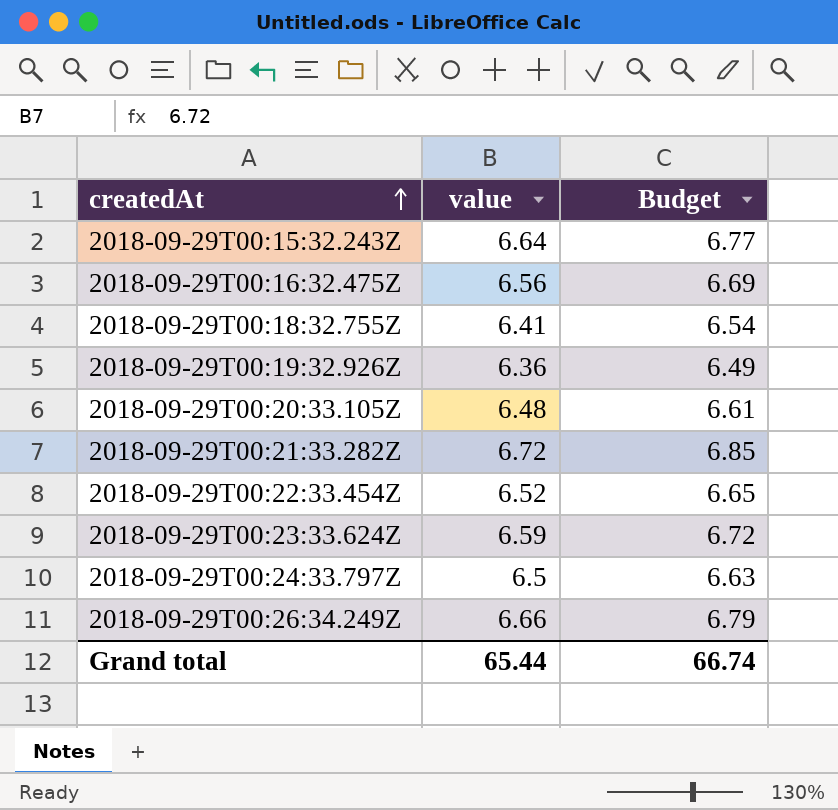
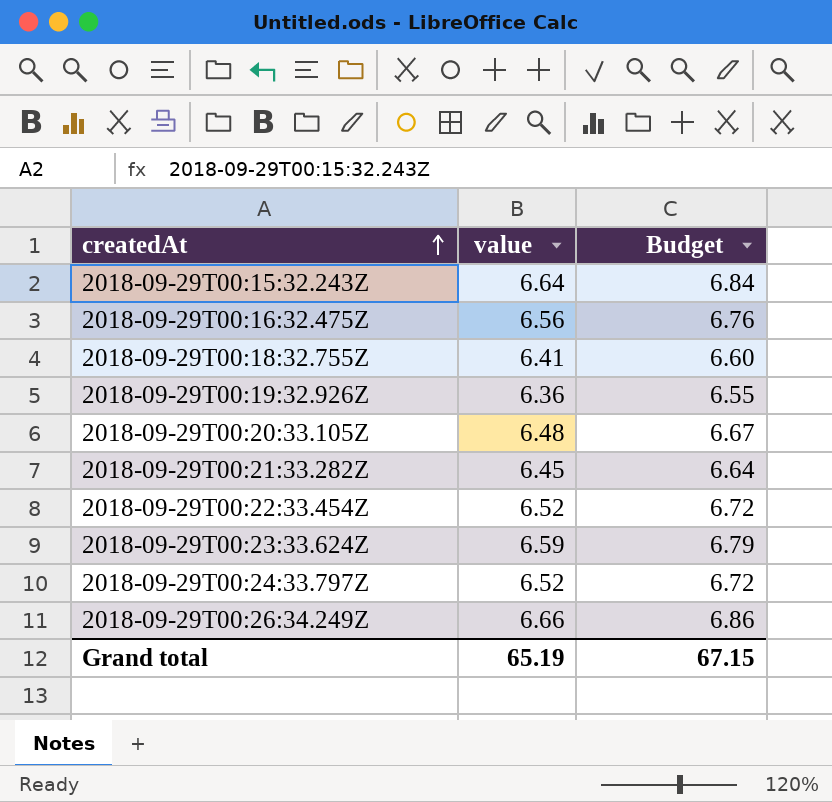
column Budget | formula: [value] * 1.02 -> [value] * 1.03
2018-09-29T00:21:33.282Z | value: 6.72 -> 6.45
2018-09-29T00:24:33.797Z | value: 6.5 -> 6.52
Grand total | value: 65.44 -> 65.19
Grand total | Budget: 66.74 -> 67.15

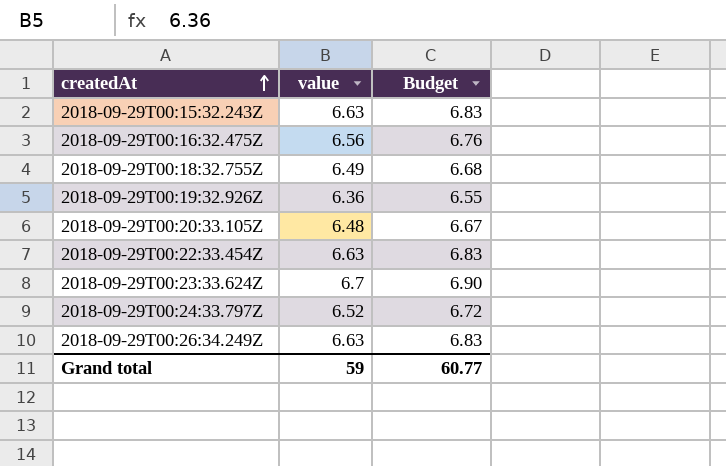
row 2018-09-29T00:21:33.282Z: 6.45 | 6.64 -> none
2018-09-29T00:15:32.243Z | value: 6.64 -> 6.63
2018-09-29T00:15:32.243Z | Budget: 6.84 -> 6.83
2018-09-29T00:18:32.755Z | value: 6.41 -> 6.49
2018-09-29T00:18:32.755Z | Budget: 6.60 -> 6.68
2018-09-29T00:22:33.454Z | value: 6.52 -> 6.63
2018-09-29T00:22:33.454Z | Budget: 6.72 -> 6.83
2018-09-29T00:23:33.624Z | value: 6.59 -> 6.7
2018-09-29T00:23:33.624Z | Budget: 6.79 -> 6.90
2018-09-29T00:26:34.249Z | value: 6.66 -> 6.63
2018-09-29T00:26:34.249Z | Budget: 6.86 -> 6.83
Grand total | value: 65.19 -> 59
Grand total | Budget: 67.15 -> 60.77

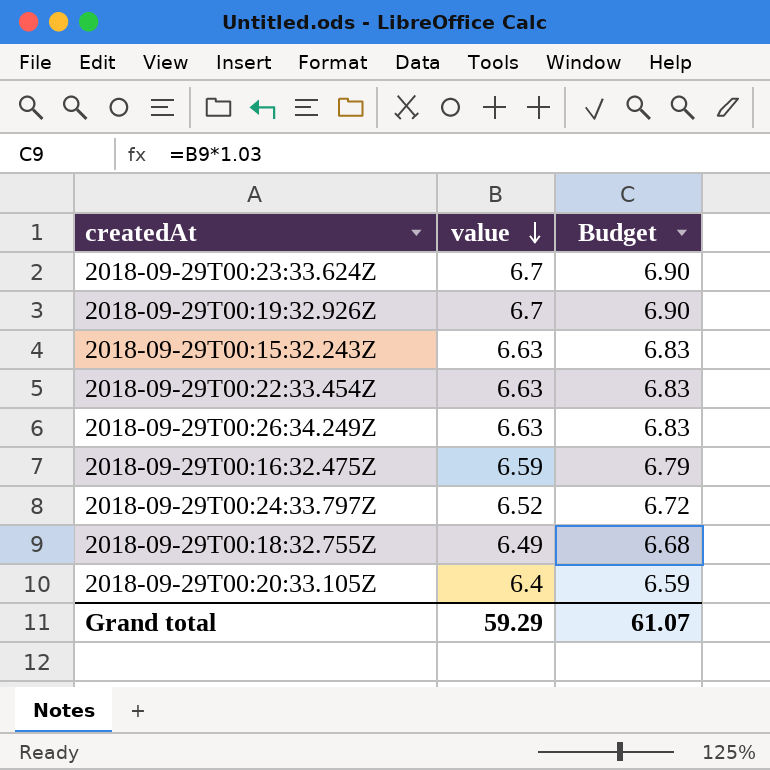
row order: createdAt ascending -> value descending
2018-09-29T00:19:32.926Z | value: 6.36 -> 6.7
2018-09-29T00:19:32.926Z | Budget: 6.55 -> 6.90
2018-09-29T00:16:32.475Z | value: 6.56 -> 6.59
2018-09-29T00:16:32.475Z | Budget: 6.76 -> 6.79
2018-09-29T00:20:33.105Z | value: 6.48 -> 6.4
2018-09-29T00:20:33.105Z | Budget: 6.67 -> 6.59
Grand total | value: 59 -> 59.29
Grand total | Budget: 60.77 -> 61.07

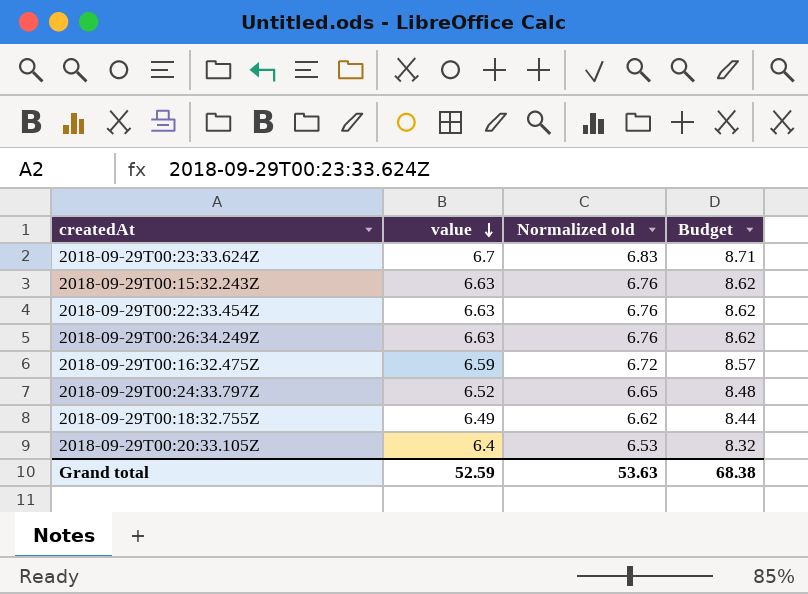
column Normalized old | formula: none -> [value] * 1.02
column Budget | formula: [value] * 1.03 -> [value] * 1.3
row 2018-09-29T00:19:32.926Z: 6.7 | 6.90 -> none
Grand total | value: 59.29 -> 52.59
Grand total | Budget: 61.07 -> 68.38

